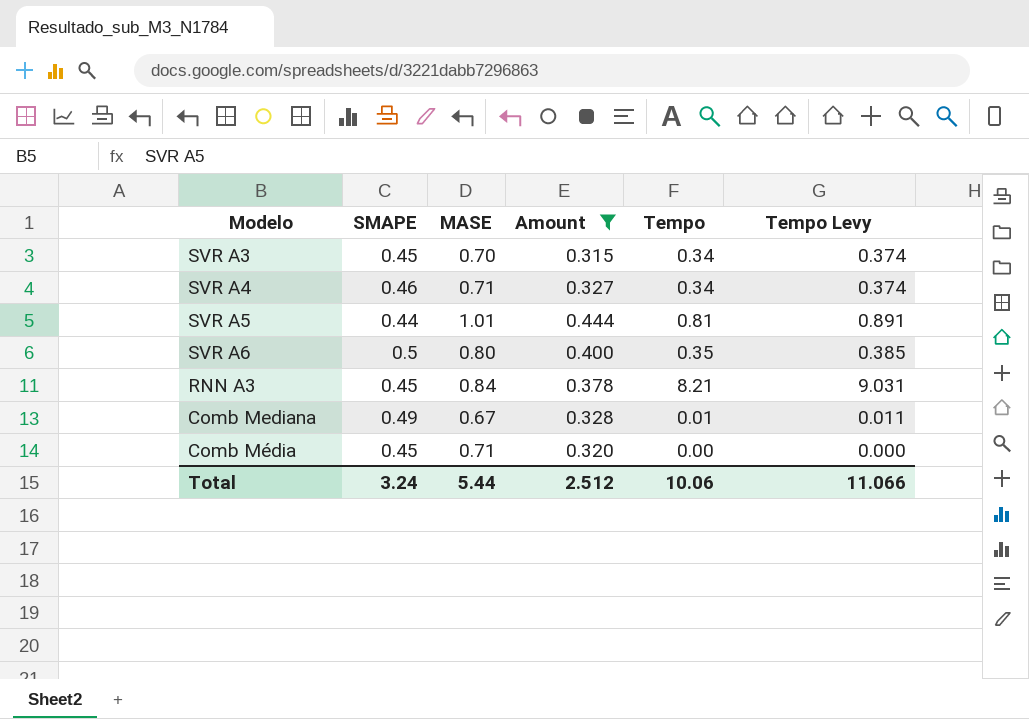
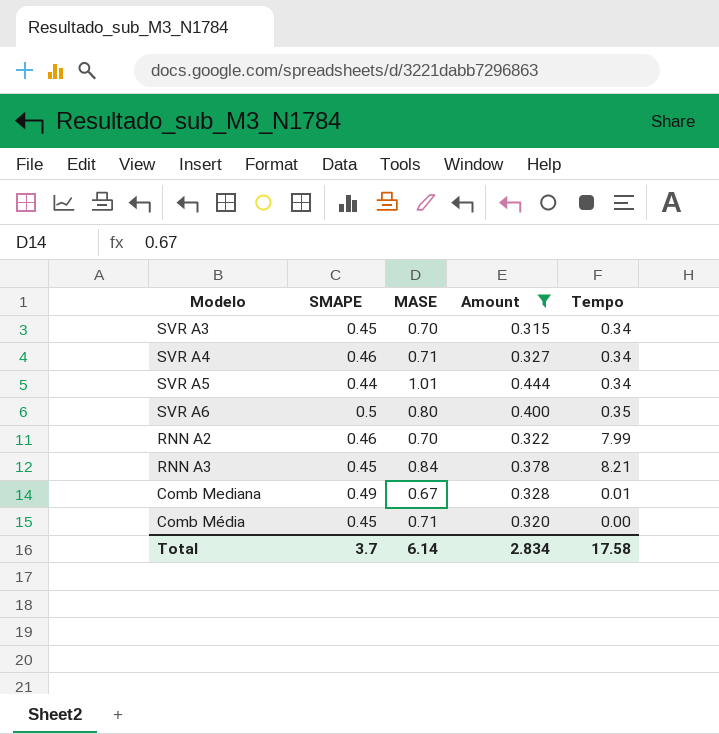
column Tempo Levy | formula: [Tempo] * 1.1 -> none
SVR A5 | Tempo: 0.81 -> 0.34
row RNN A2: none -> 0.46 | 0.70 | 0.322 | 7.99
Total | SMAPE: 3.24 -> 3.7
Total | MASE: 5.44 -> 6.14
Total | Amount: 2.512 -> 2.834
Total | Tempo: 10.06 -> 17.58

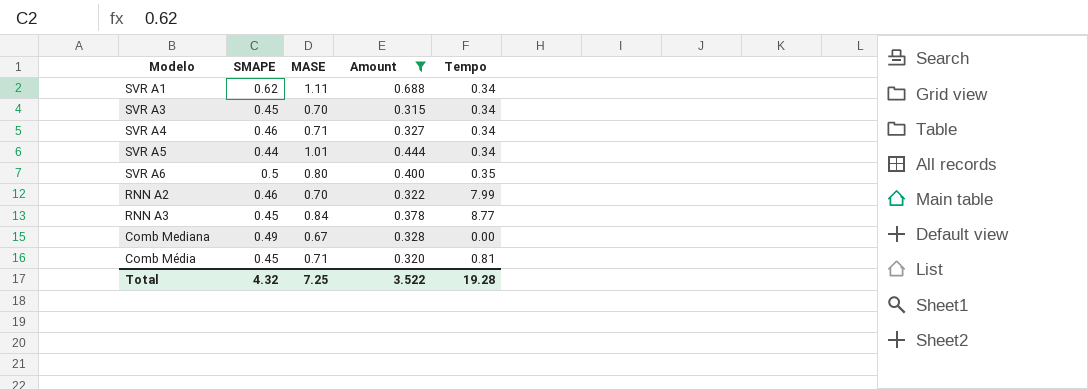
row SVR A1: none -> 0.62 | 1.11 | 0.688 | 0.34
RNN A3 | Tempo: 8.21 -> 8.77
Comb Mediana | Tempo: 0.01 -> 0.00
Comb Média | Tempo: 0.00 -> 0.81
Total | SMAPE: 3.7 -> 4.32
Total | MASE: 6.14 -> 7.25
Total | Amount: 2.834 -> 3.522
Total | Tempo: 17.58 -> 19.28

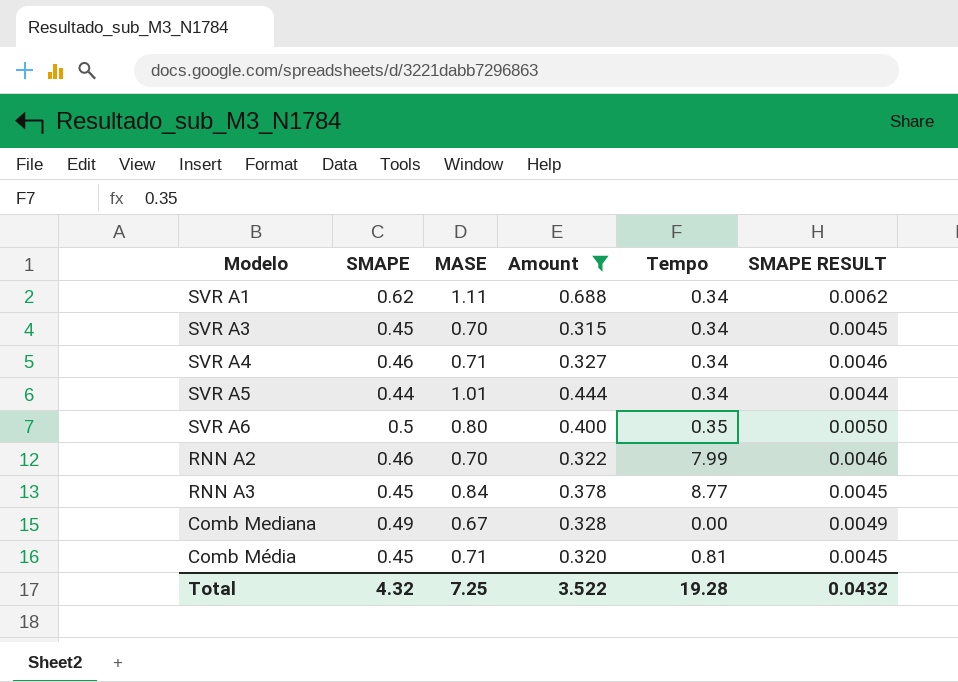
column SMAPE RESULT | formula: none -> [SMAPE] * 0.01

